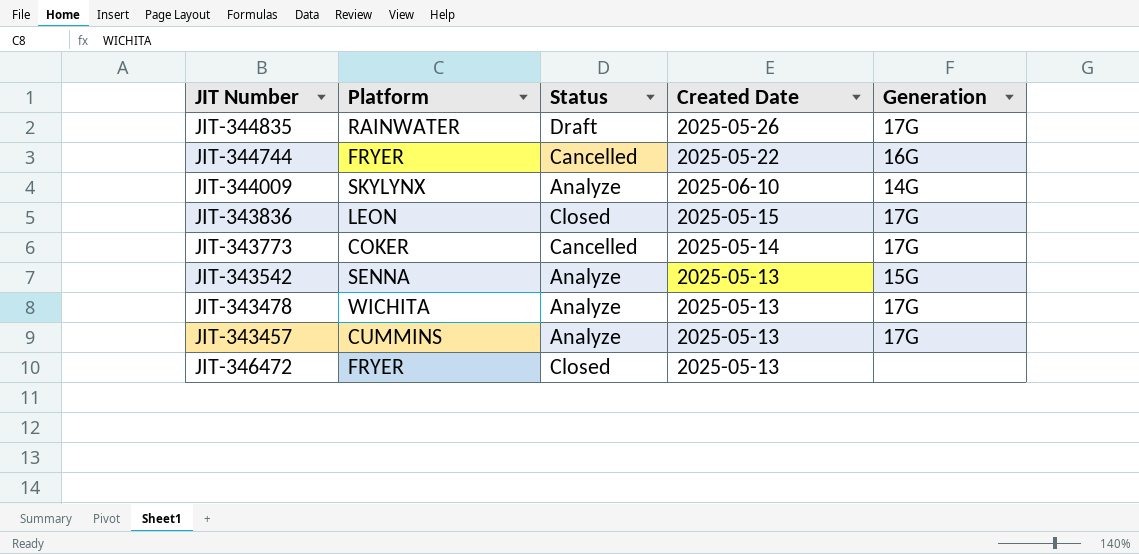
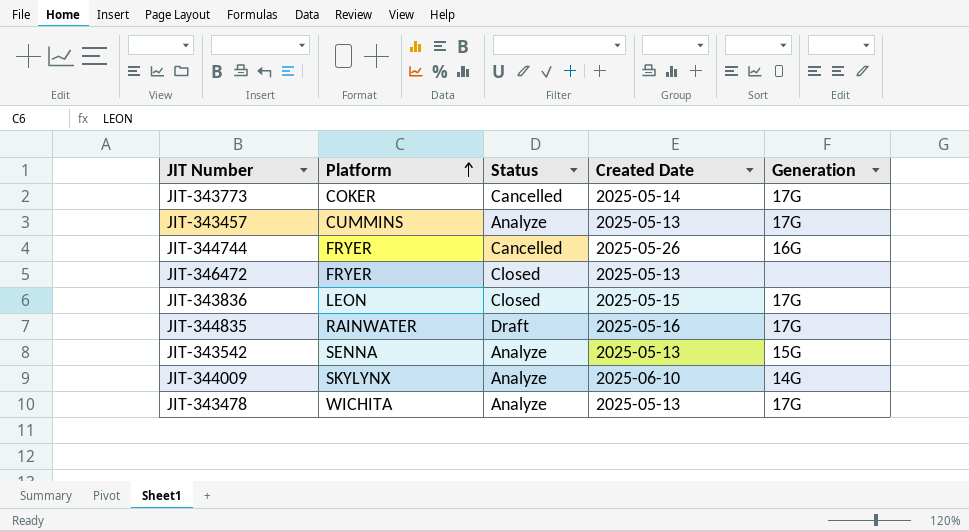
row order: none -> Platform ascending
JIT-344744 | Created Date: 2025-05-22 -> 2025-05-26
JIT-344835 | Created Date: 2025-05-26 -> 2025-05-16

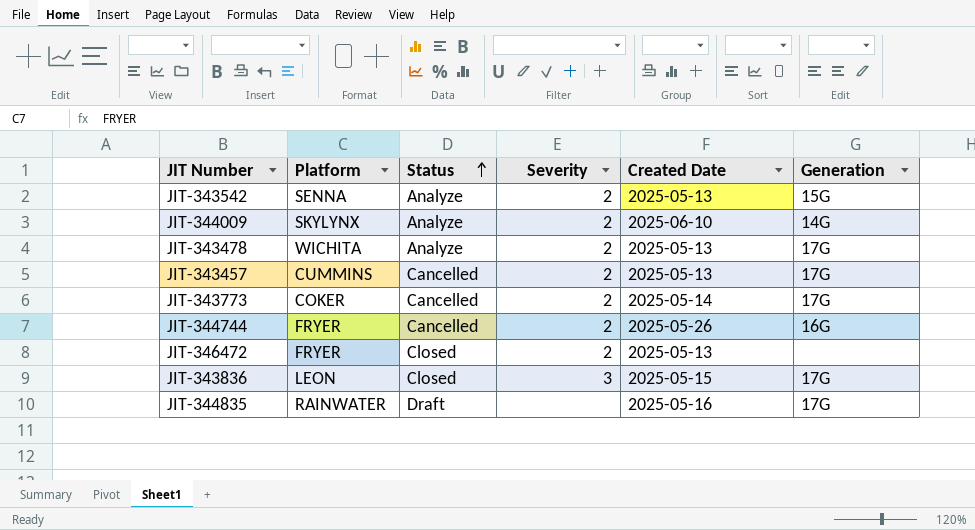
row order: Platform ascending -> Status ascending
column Severity | position: none -> 4
JIT-343457 | Status: Analyze -> Cancelled

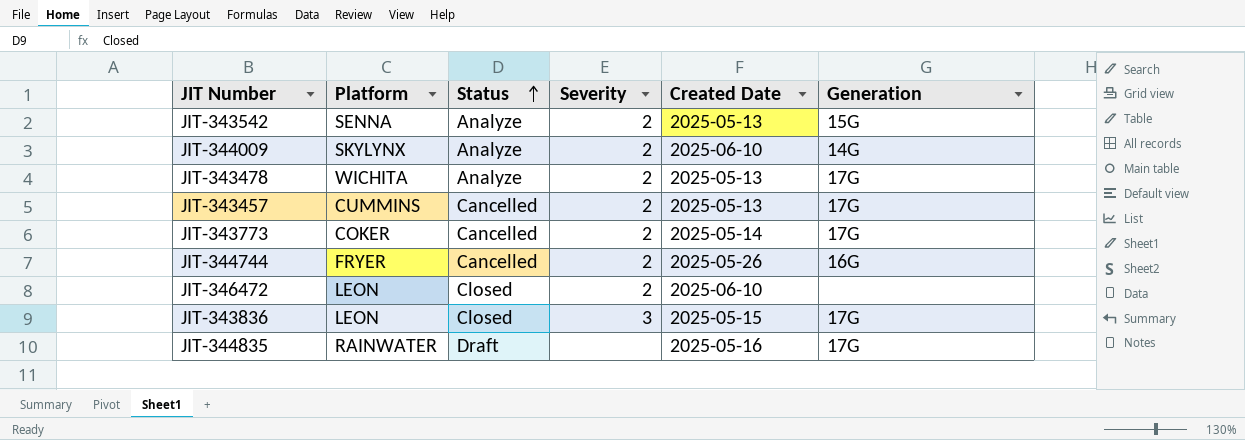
JIT-346472 | Platform: FRYER -> LEON
JIT-346472 | Created Date: 2025-05-13 -> 2025-06-10

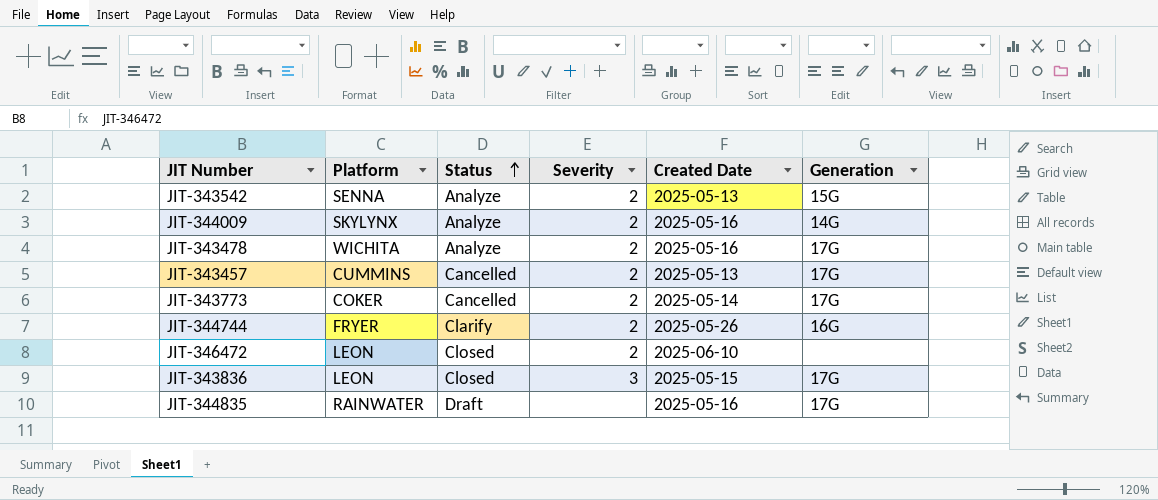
JIT-344009 | Created Date: 2025-06-10 -> 2025-05-16
JIT-343478 | Created Date: 2025-05-13 -> 2025-05-16
JIT-344744 | Status: Cancelled -> Clarify

